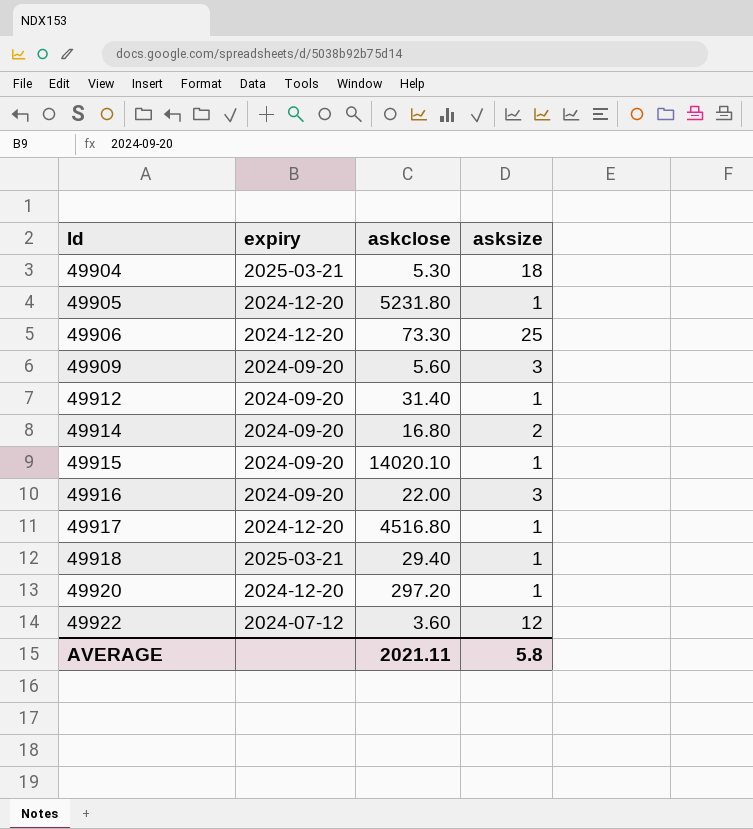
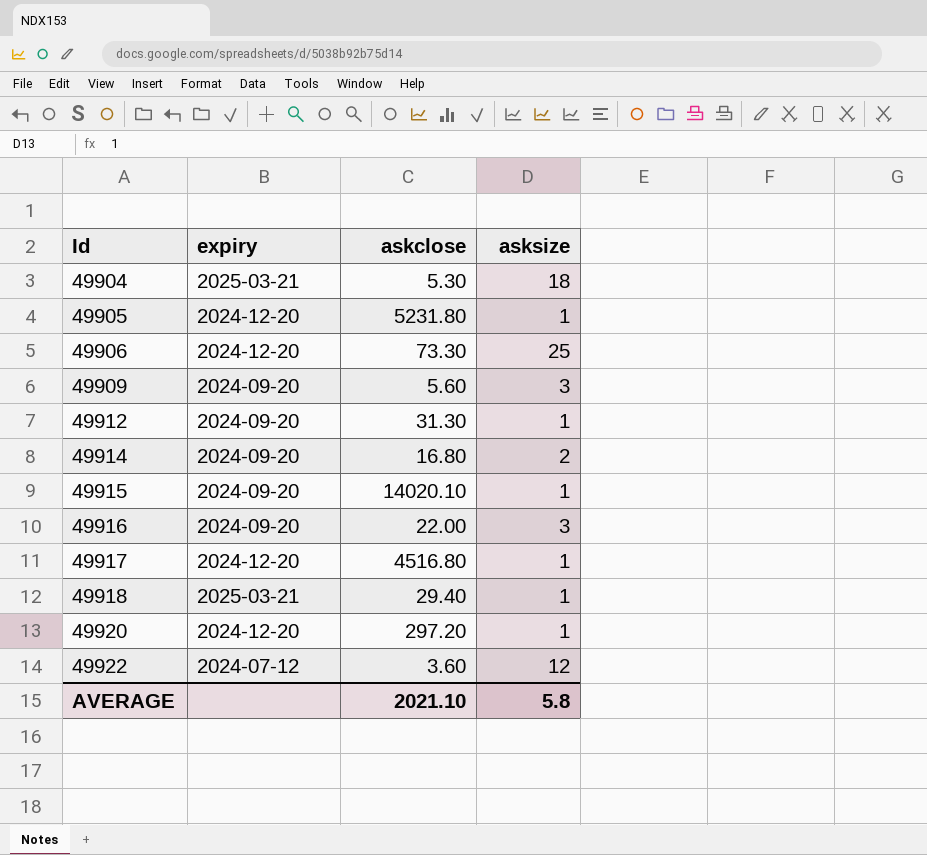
49912 | askclose: 31.40 -> 31.30
AVERAGE | askclose: 2021.11 -> 2021.10

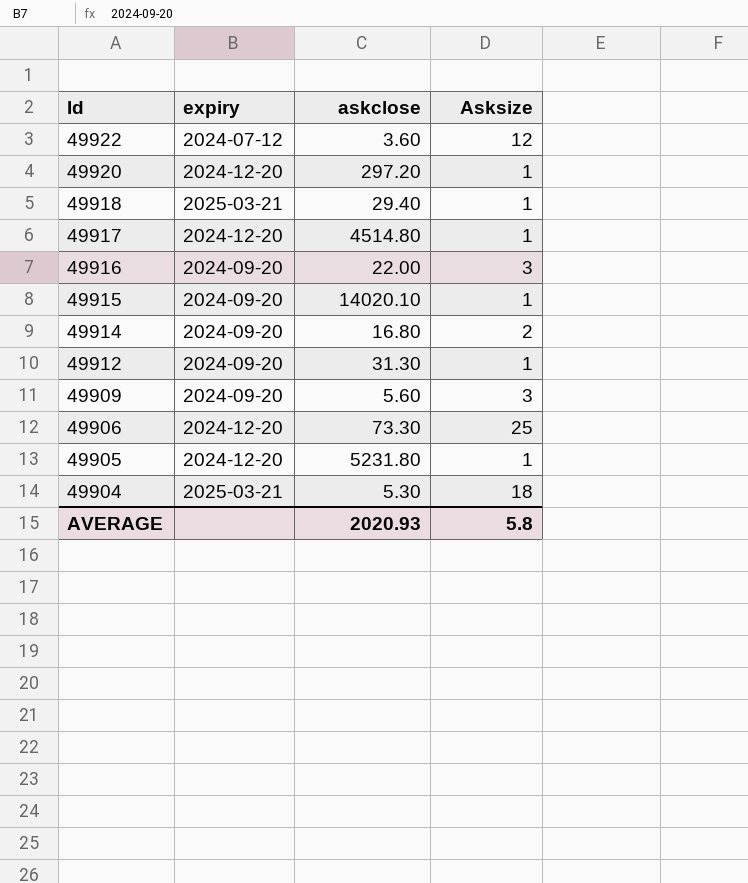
row order: Id ascending -> Id descending
column name: asksize -> Asksize
49917 | askclose: 4516.80 -> 4514.80
AVERAGE | askclose: 2021.10 -> 2020.93

